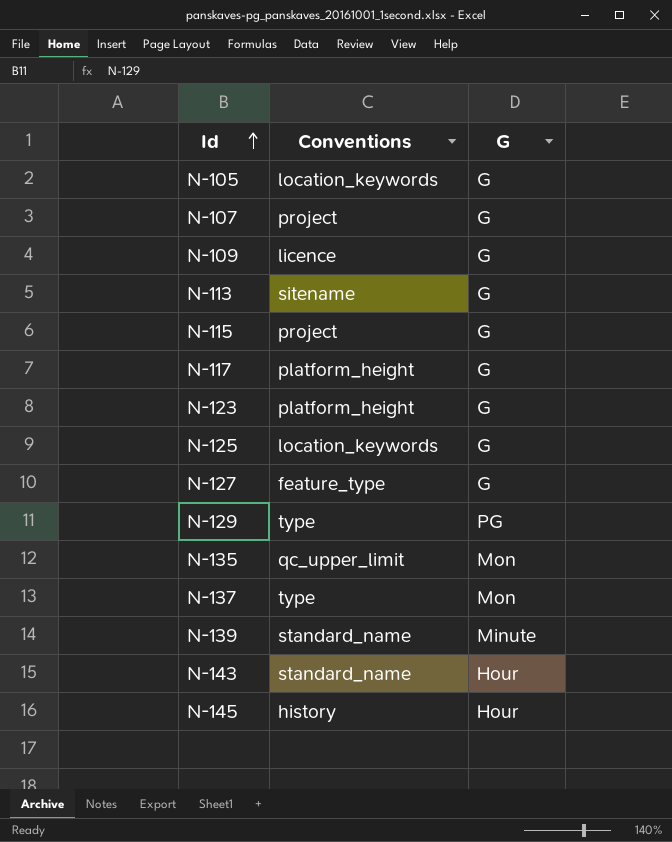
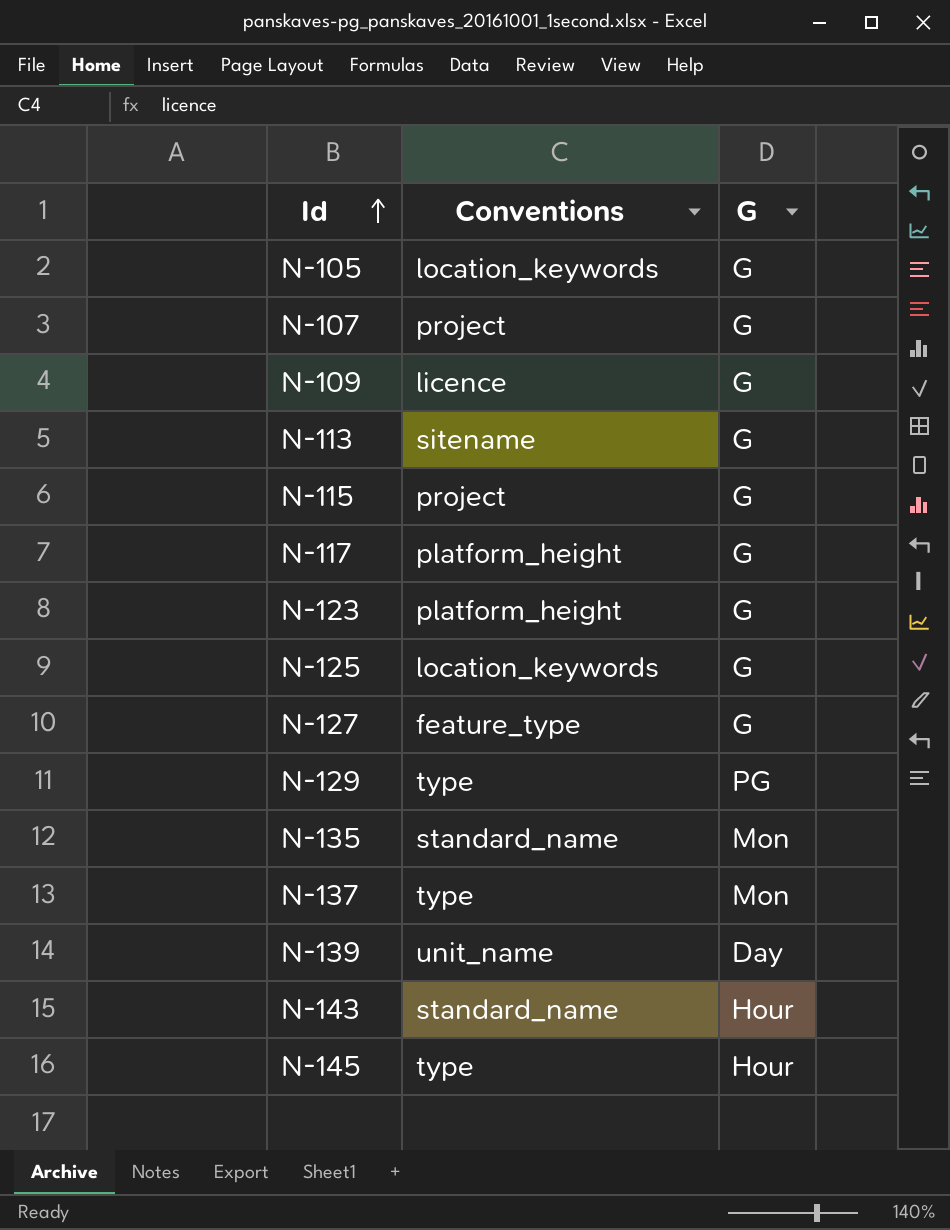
N-135 | Conventions: qc_upper_limit -> standard_name
N-139 | Conventions: standard_name -> unit_name
N-139 | G: Minute -> Day
N-145 | Conventions: history -> type

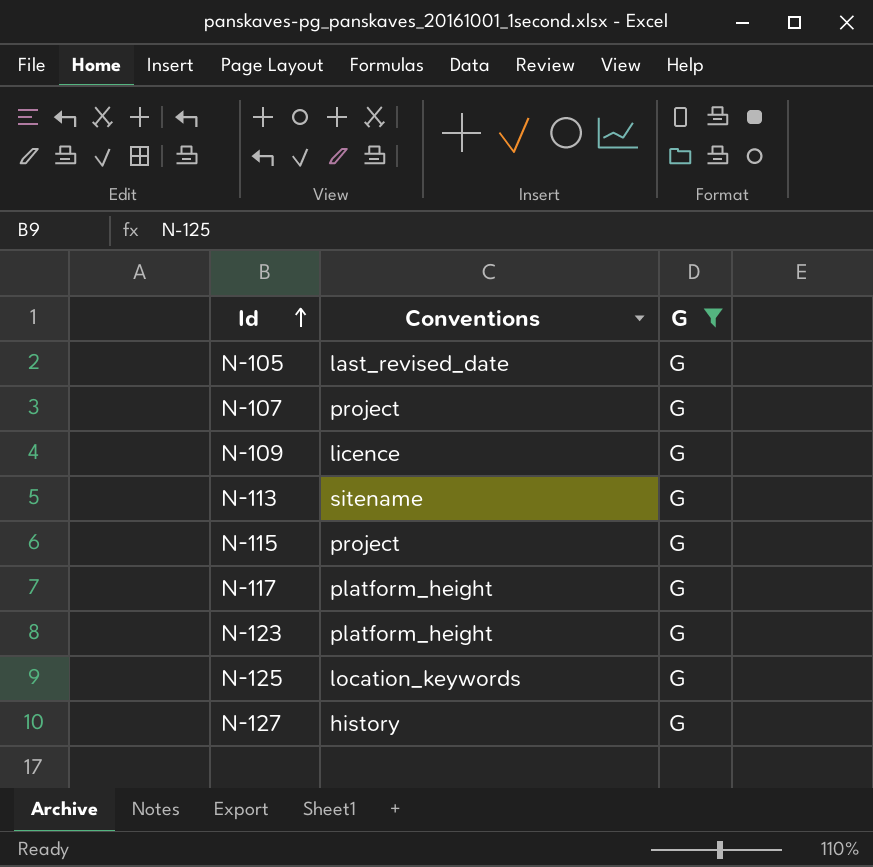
filter: none -> G = G
N-105 | Conventions: location_keywords -> last_revised_date
N-127 | Conventions: feature_type -> history

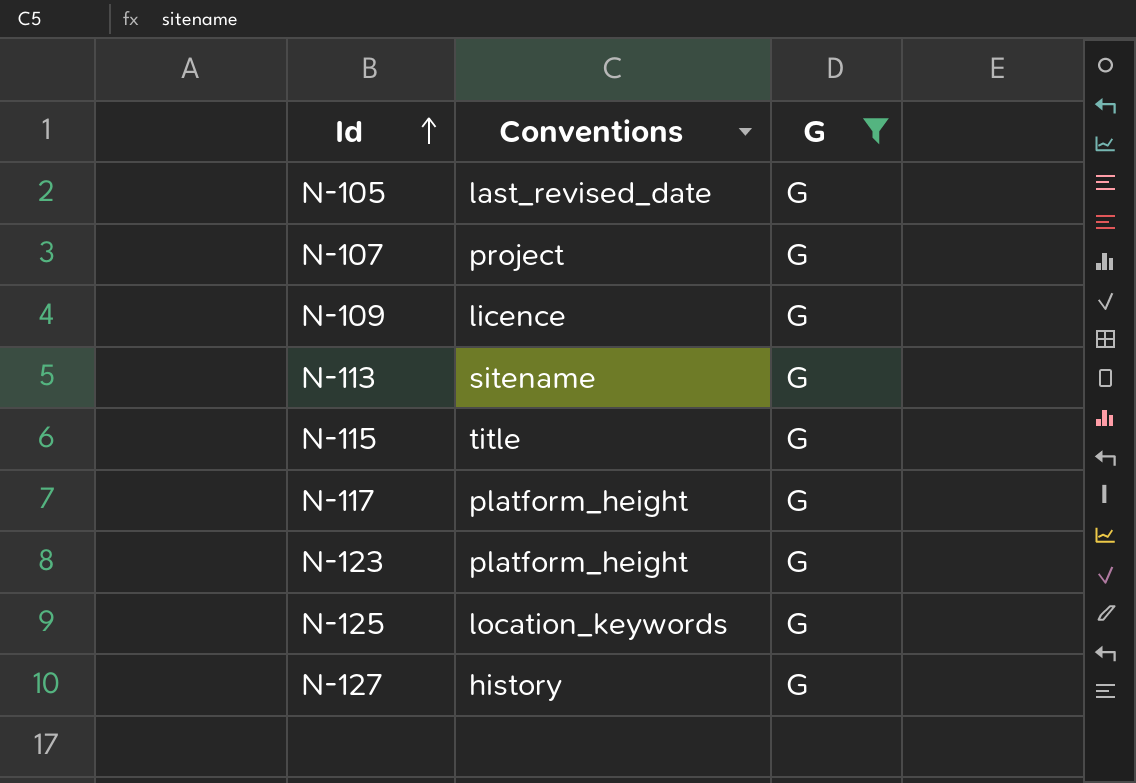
N-115 | Conventions: project -> title

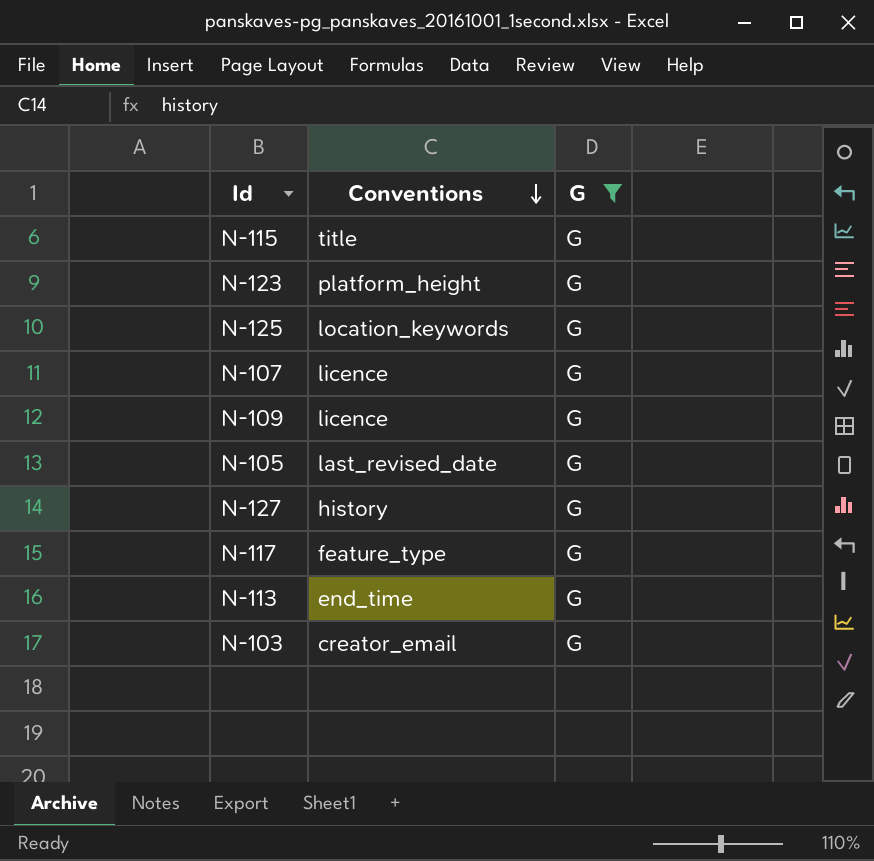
row order: Id ascending -> Conventions descending
N-107 | Conventions: project -> licence
N-117 | Conventions: platform_height -> feature_type
N-113 | Conventions: sitename -> end_time
row N-103: none -> creator_email | G

